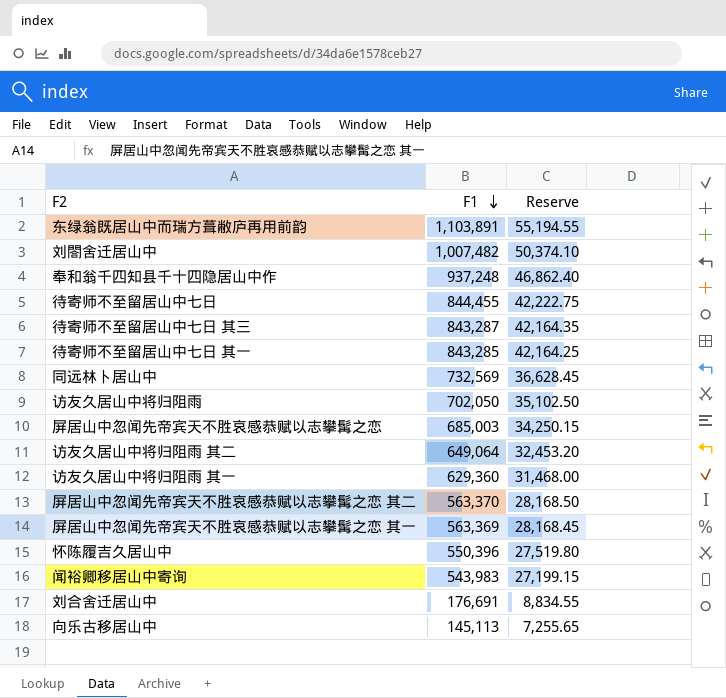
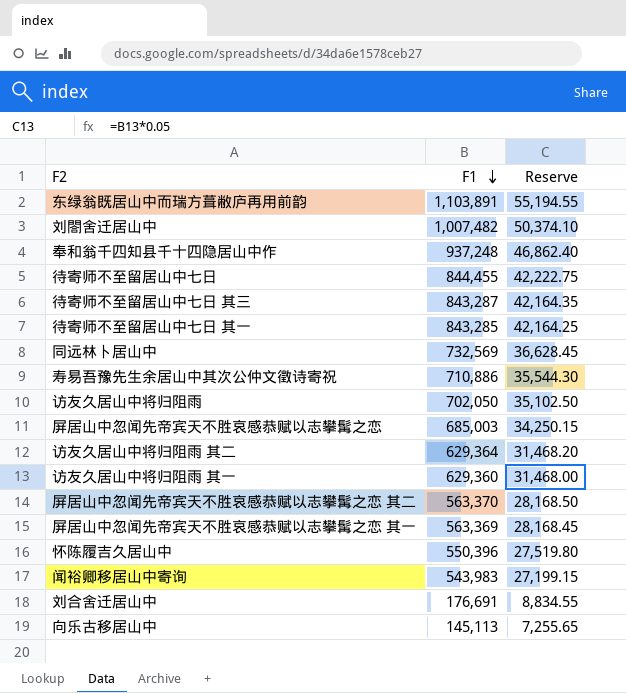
row 寿易吾豫先生余居山中其次公仲文徵诗寄祝: none -> 710,886 | 35,544.30
访友久居山中将归阻雨 其二 | F1: 649,064 -> 629,364
访友久居山中将归阻雨 其二 | Reserve: 32,453.20 -> 31,468.20

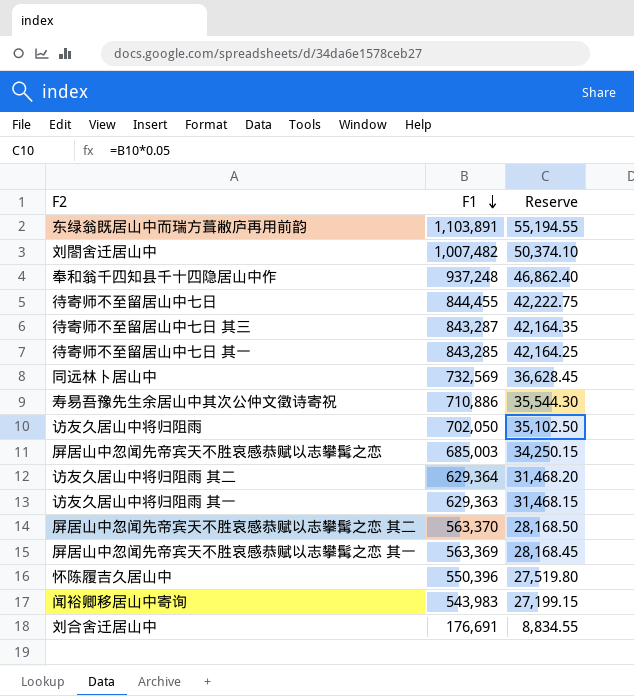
row 向乐古移居山中: 145,113 | 7,255.65 -> none
访友久居山中将归阻雨 其一 | F1: 629,360 -> 629,363
访友久居山中将归阻雨 其一 | Reserve: 31,468.00 -> 31,468.15

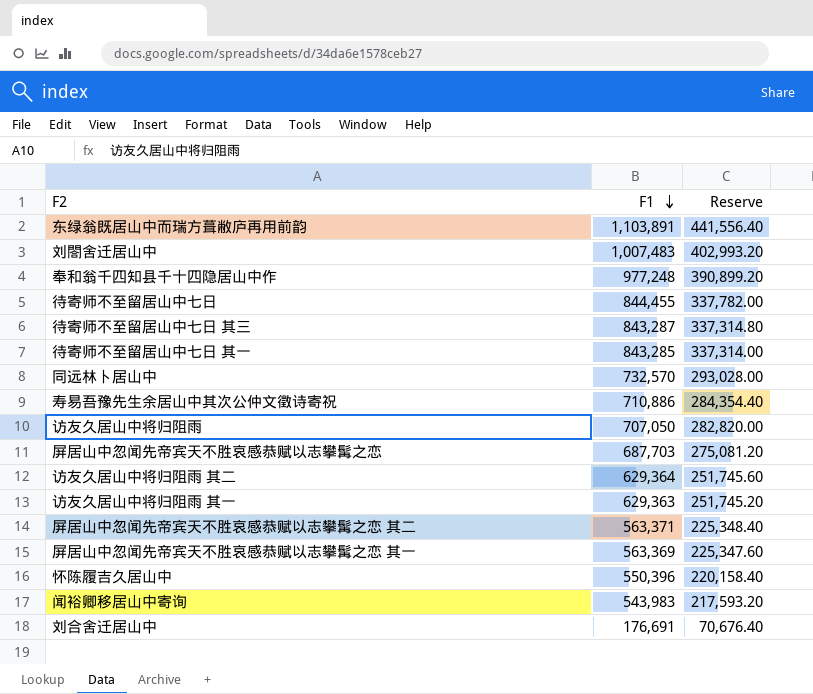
column Reserve | formula: [F1] * 0.05 -> [F1] * 0.4
刘閤舍迁居山中 | F1: 1,007,482 -> 1,007,483
奉和翁千四知县千十四隐居山中作 | F1: 937,248 -> 977,248
同远林卜居山中 | F1: 732,569 -> 732,570
访友久居山中将归阻雨 | F1: 702,050 -> 707,050
屏居山中忽闻先帝宾天不胜哀感恭赋以志攀髯之恋 | F1: 685,003 -> 687,703
屏居山中忽闻先帝宾天不胜哀感恭赋以志攀髯之恋 其二 | F1: 563,370 -> 563,371

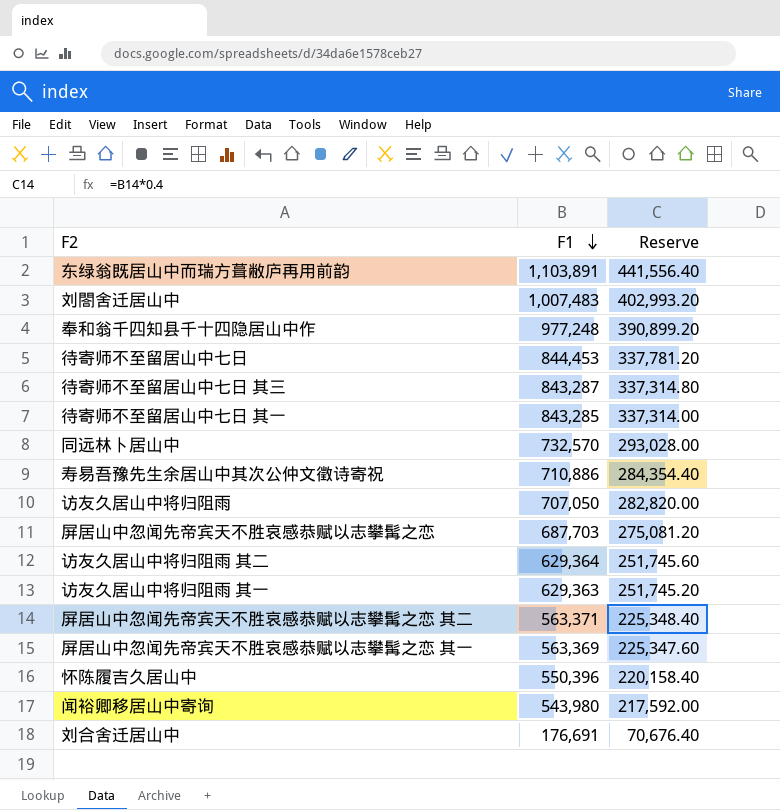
待寄师不至留居山中七日 | F1: 844,455 -> 844,453
待寄师不至留居山中七日 | Reserve: 337,782.00 -> 337,781.20
闻裕卿移居山中寄询 | F1: 543,983 -> 543,980
闻裕卿移居山中寄询 | Reserve: 217,593.20 -> 217,592.00

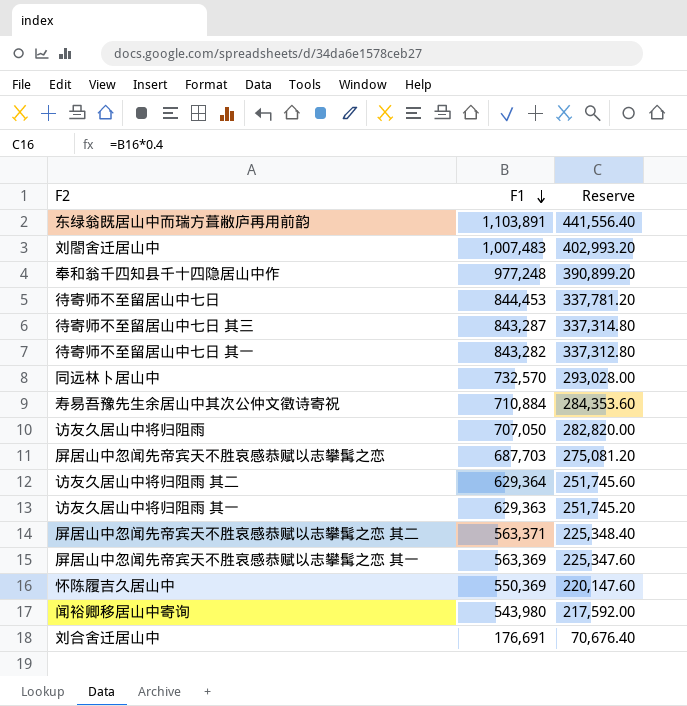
待寄师不至留居山中七日 其一 | F1: 843,285 -> 843,282
待寄师不至留居山中七日 其一 | Reserve: 337,314.00 -> 337,312.80
寿易吾豫先生余居山中其次公仲文徵诗寄祝 | F1: 710,886 -> 710,884
寿易吾豫先生余居山中其次公仲文徵诗寄祝 | Reserve: 284,354.40 -> 284,353.60
怀陈履吉久居山中 | F1: 550,396 -> 550,369
怀陈履吉久居山中 | Reserve: 220,158.40 -> 220,147.60

